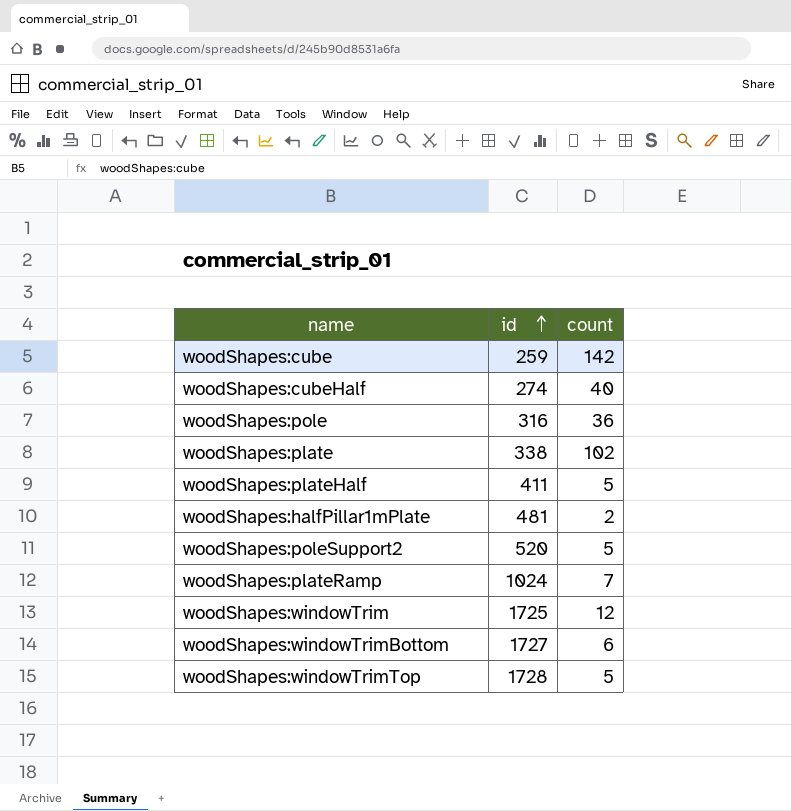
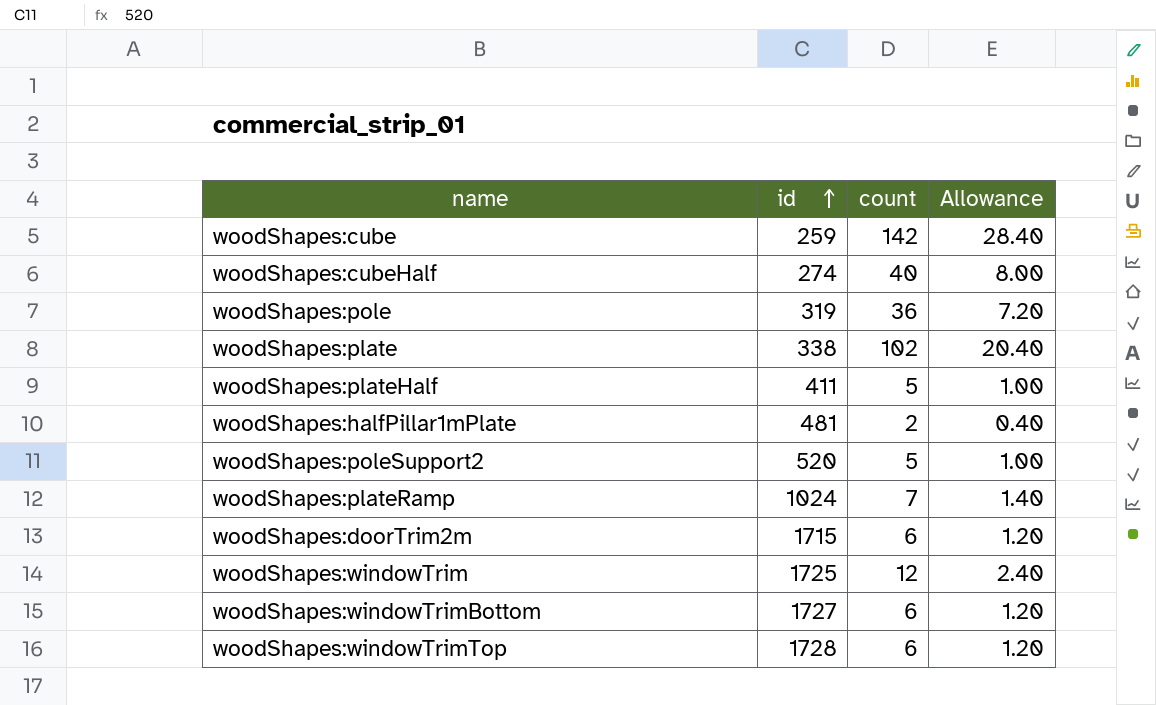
column Allowance | formula: none -> [count] * 0.2
woodShapes:pole | id: 316 -> 319
row woodShapes:doorTrim2m: none -> 1715 | 6 | 1.20
woodShapes:windowTrimTop | count: 5 -> 6

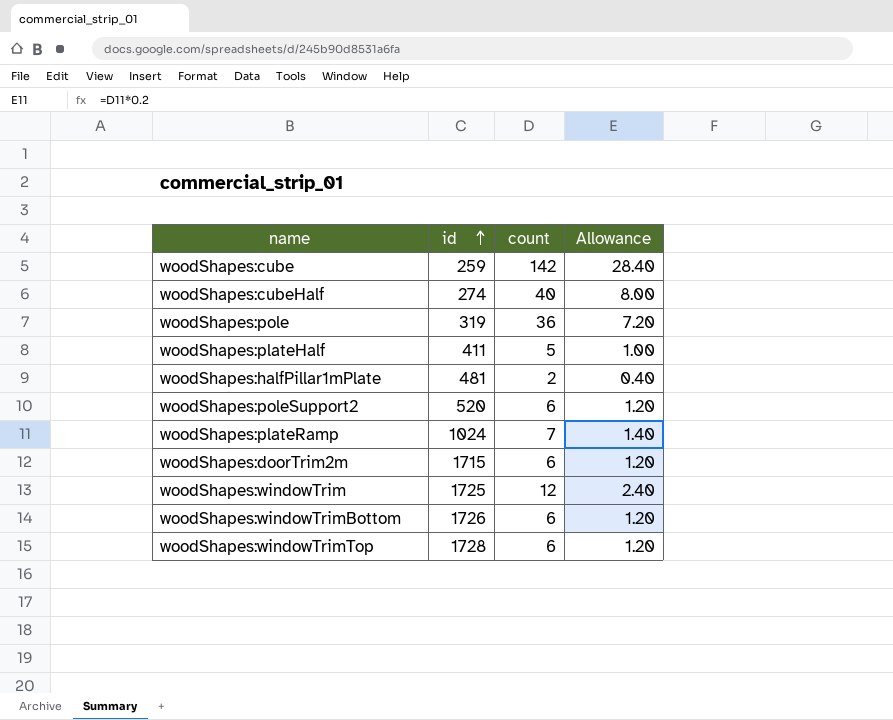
row woodShapes:plate: 338 | 102 | 20.40 -> none
woodShapes:poleSupport2 | count: 5 -> 6
woodShapes:poleSupport2 | Allowance: 1.00 -> 1.20
woodShapes:windowTrimBottom | id: 1727 -> 1726

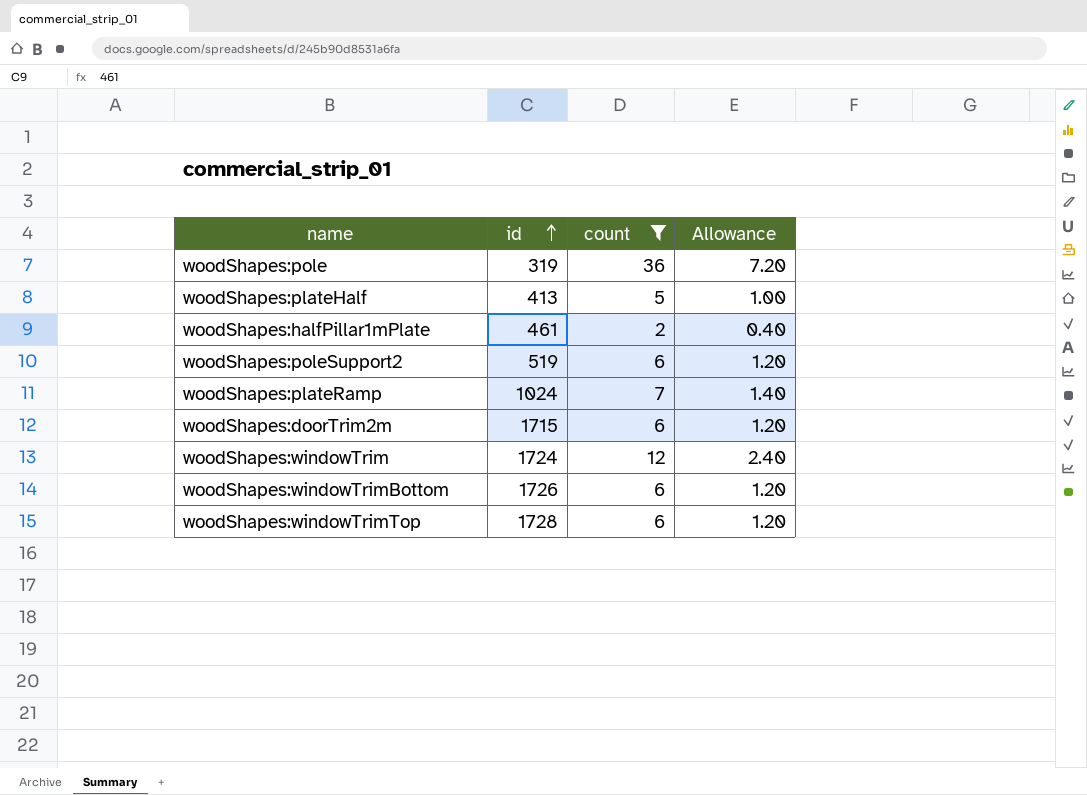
filter: none -> count <= 36
woodShapes:plateHalf | id: 411 -> 413
woodShapes:halfPillar1mPlate | id: 481 -> 461
woodShapes:poleSupport2 | id: 520 -> 519
woodShapes:windowTrim | id: 1725 -> 1724

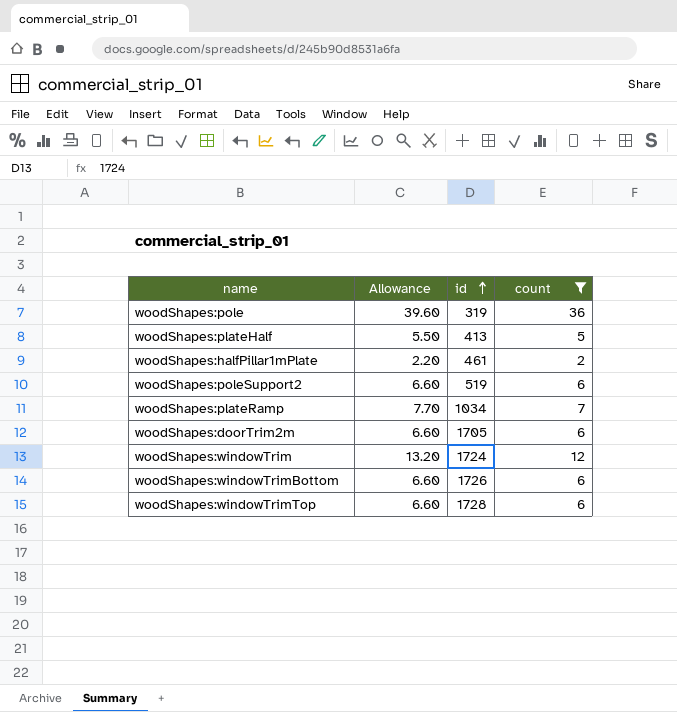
column Allowance | formula: [count] * 0.2 -> [count] * 1.1
column Allowance | position: 4 -> 2
woodShapes:plateRamp | id: 1024 -> 1034
woodShapes:doorTrim2m | id: 1715 -> 1705

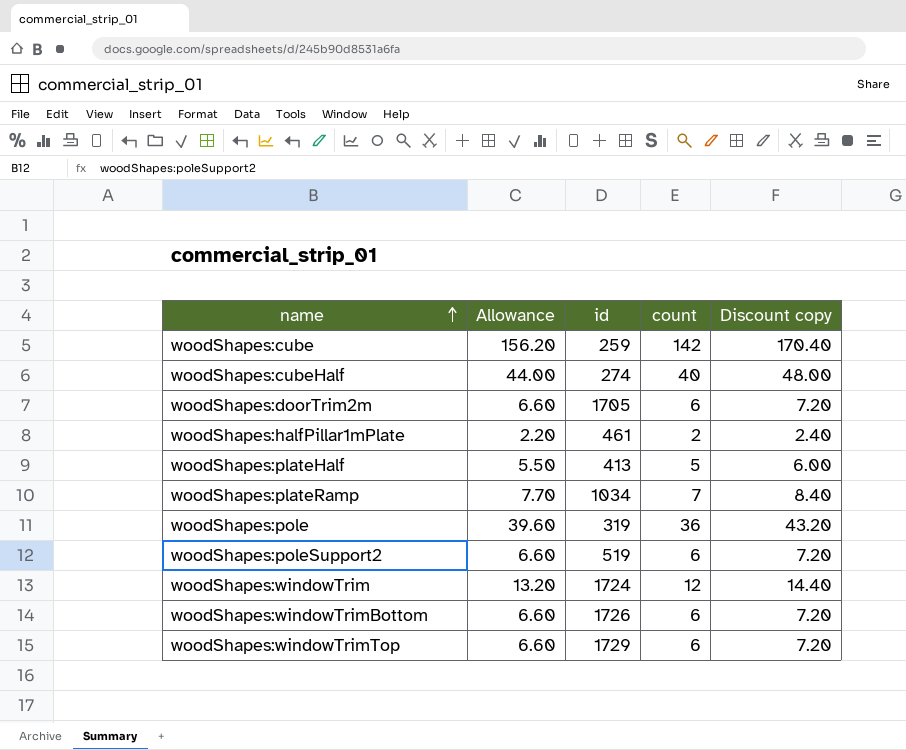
filter: count <= 36 -> none
row order: id ascending -> name ascending
column Discount copy | formula: none -> [count] * 1.2
woodShapes:windowTrimTop | id: 1728 -> 1729

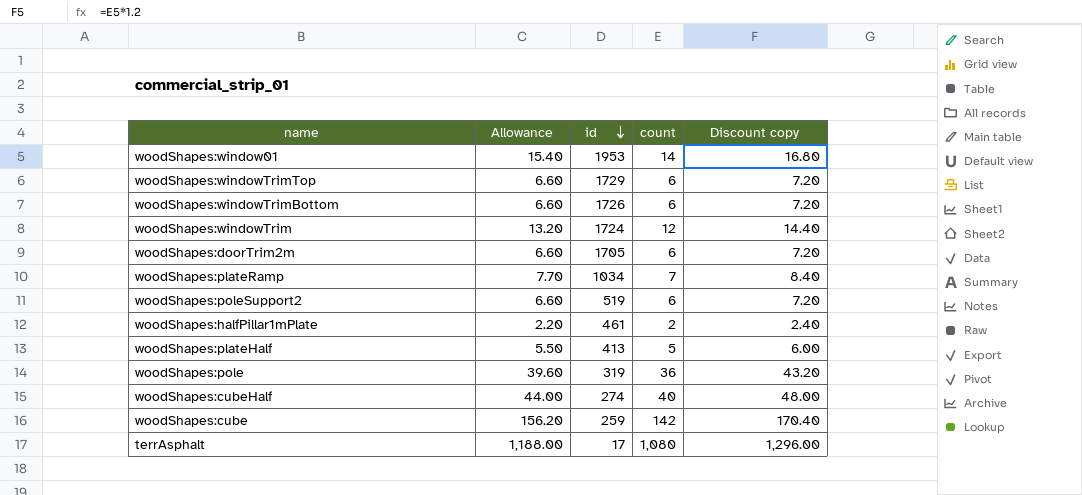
row order: name ascending -> id descending
row woodShapes:window01: none -> 15.40 | 1953 | 14 | 16.80
row terrAsphalt: none -> 1,188.00 | 17 | 1,080 | 1,296.00

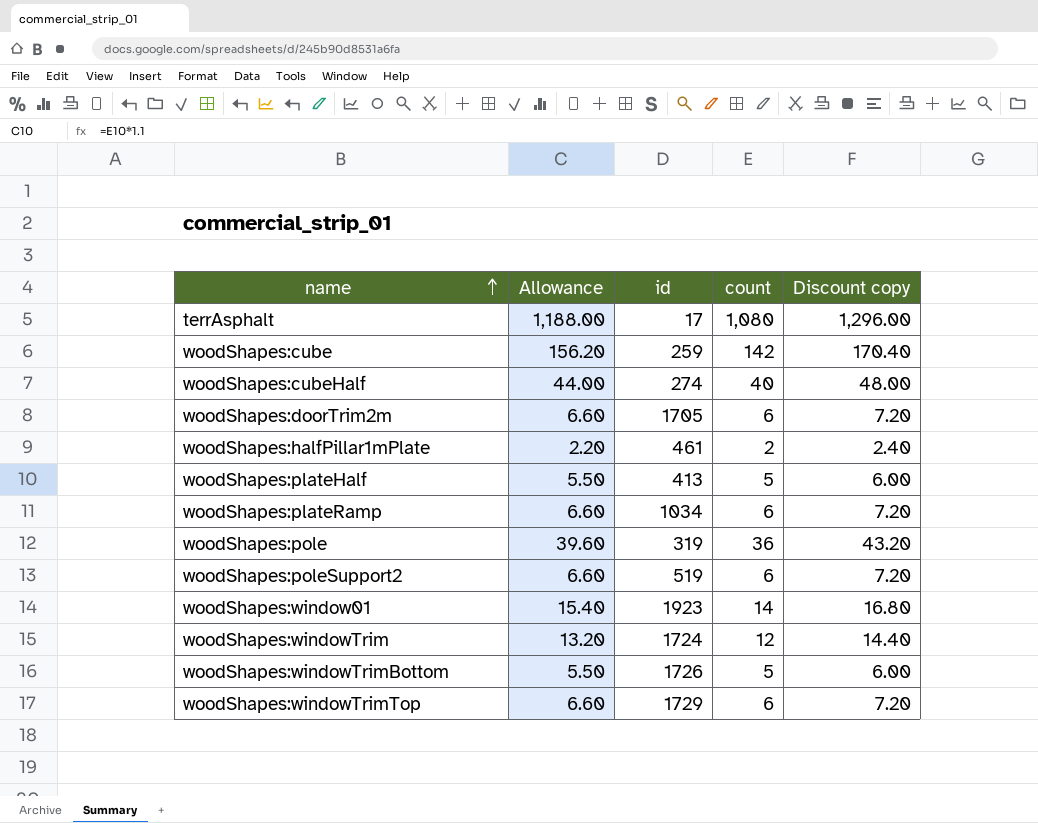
row order: id descending -> name ascending
woodShapes:plateRamp | Allowance: 7.70 -> 6.60
woodShapes:plateRamp | count: 7 -> 6
woodShapes:plateRamp | Discount copy: 8.40 -> 7.20
woodShapes:window01 | id: 1953 -> 1923
woodShapes:windowTrimBottom | Allowance: 6.60 -> 5.50
woodShapes:windowTrimBottom | count: 6 -> 5
woodShapes:windowTrimBottom | Discount copy: 7.20 -> 6.00

